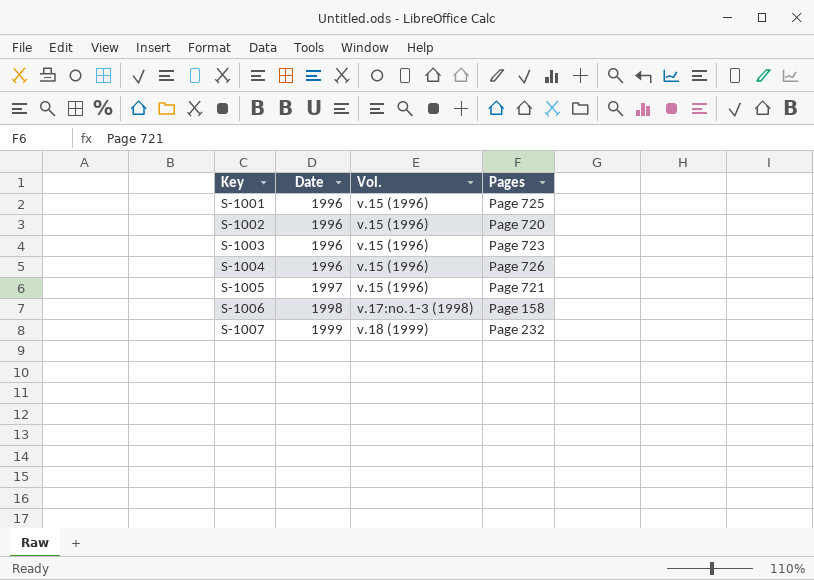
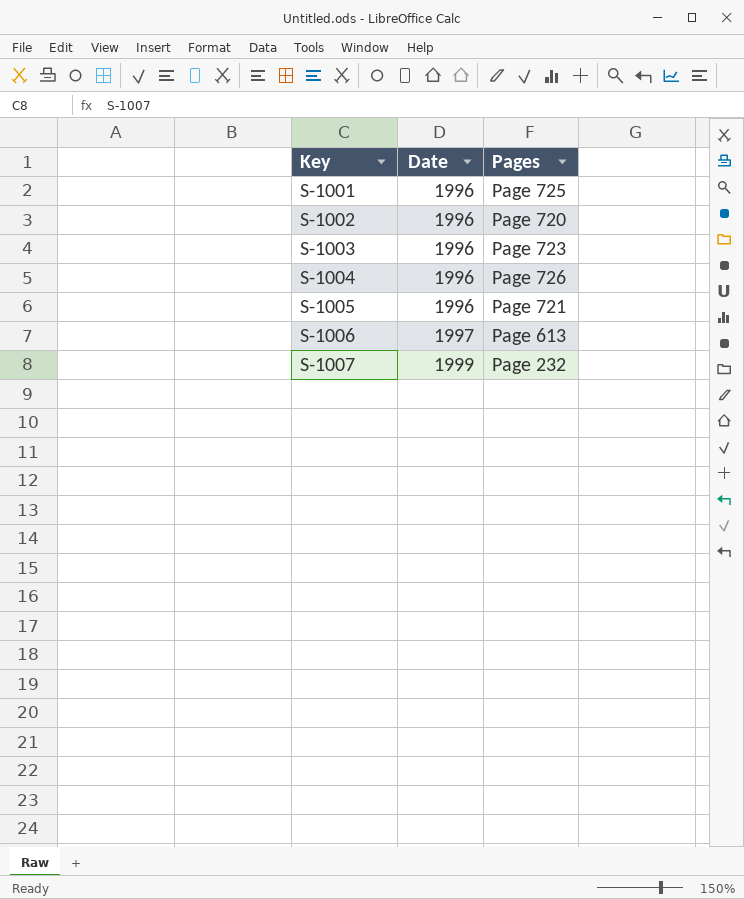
column Vol. | position: 3 -> none
S-1005 | Date: 1997 -> 1996
S-1006 | Date: 1998 -> 1997
S-1006 | Pages: Page 158 -> Page 613

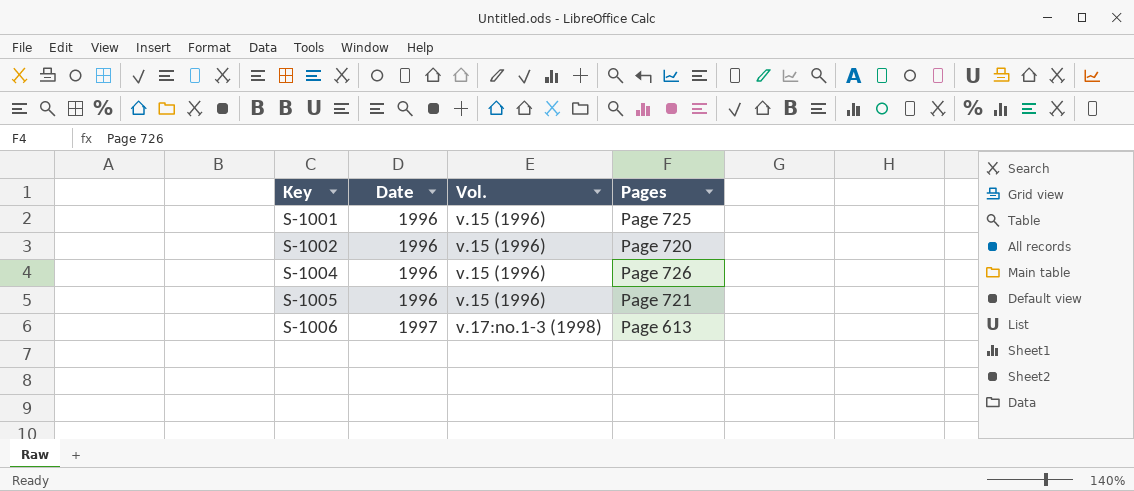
column Vol. | position: none -> 3
row S-1003: 1996 | Page 723 -> none
row S-1007: 1999 | Page 232 -> none

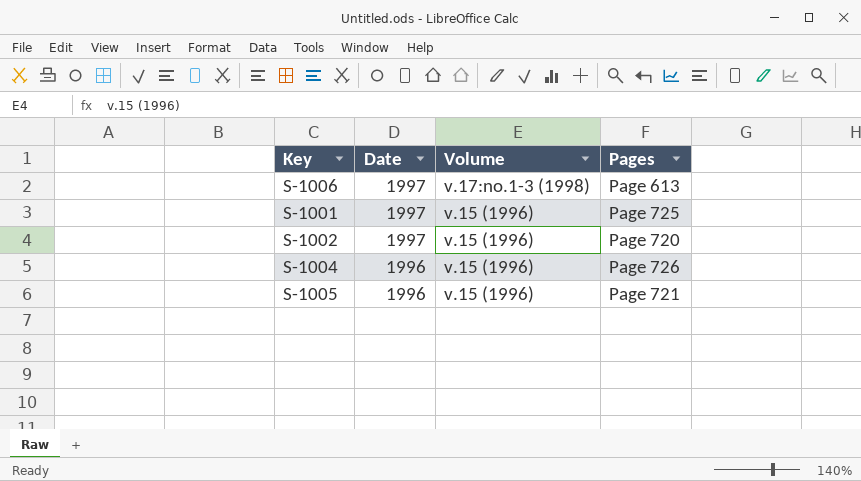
row order: Key ascending -> Date descending
column name: Vol. -> Volume
S-1001 | Date: 1996 -> 1997
S-1002 | Date: 1996 -> 1997

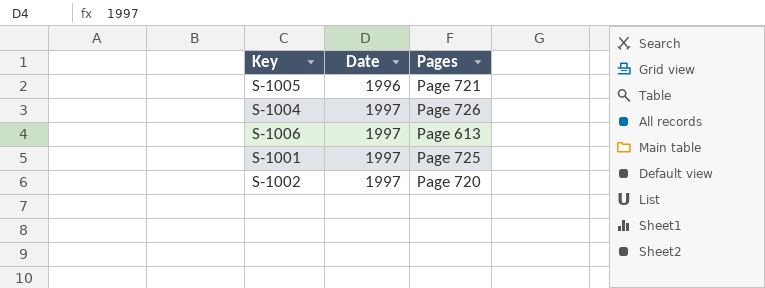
row order: Date descending -> Date ascending
column Volume | position: 3 -> none
S-1004 | Date: 1996 -> 1997

